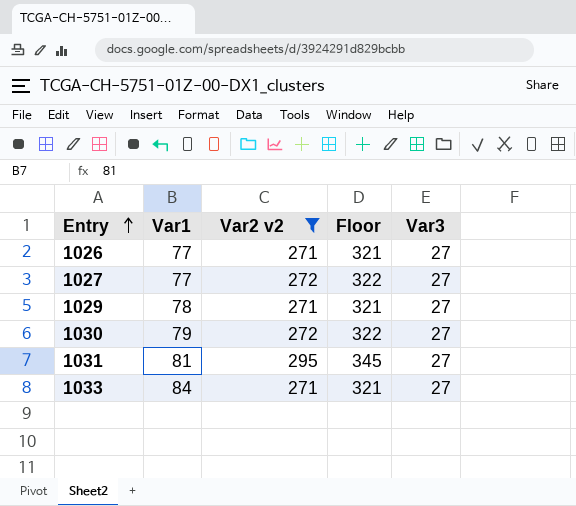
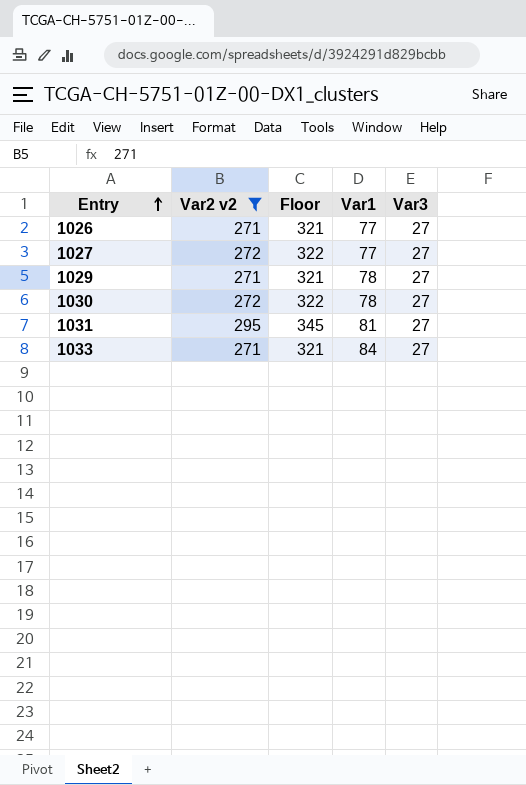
column Var1 | position: 2 -> 4
1030 | Var1: 79 -> 78

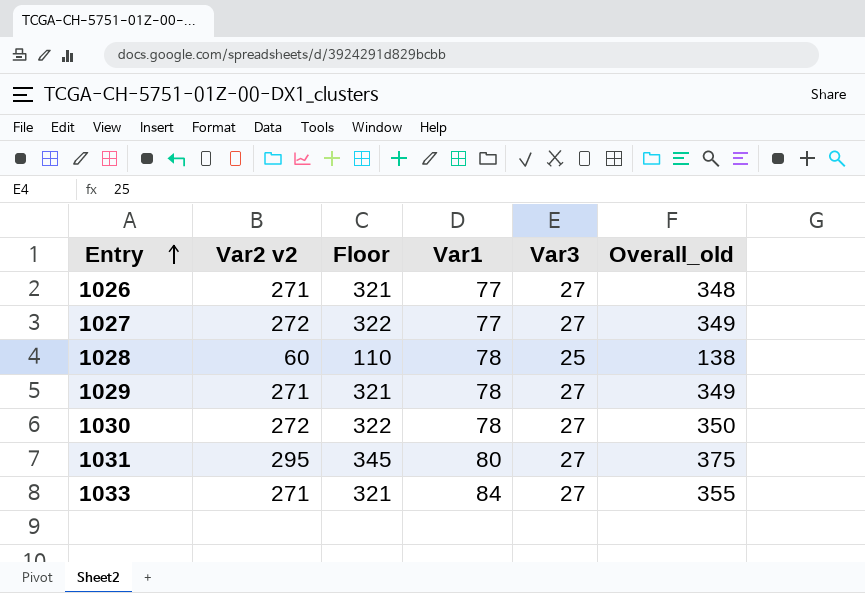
filter: Var2 v2 != 60 -> none
column Overall_old | formula: none -> [Var2 v2] + [Var1]
1031 | Var1: 81 -> 80

